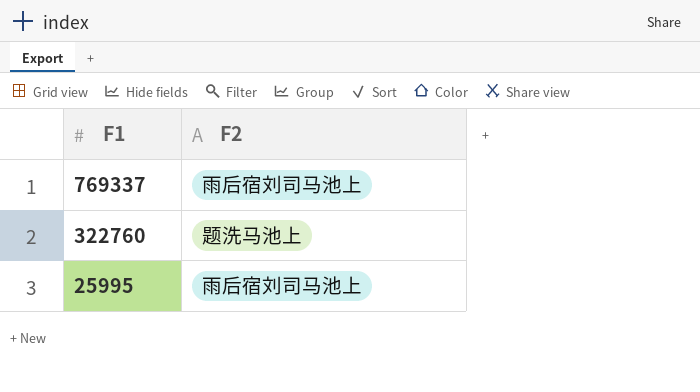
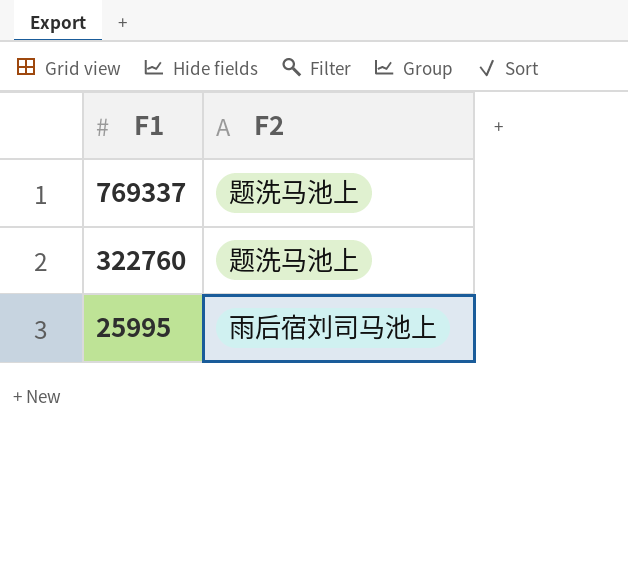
769337 | F2: 雨后宿刘司马池上 -> 题洗马池上

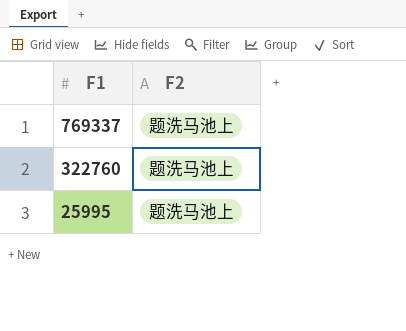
25995 | F2: 雨后宿刘司马池上 -> 题洗马池上

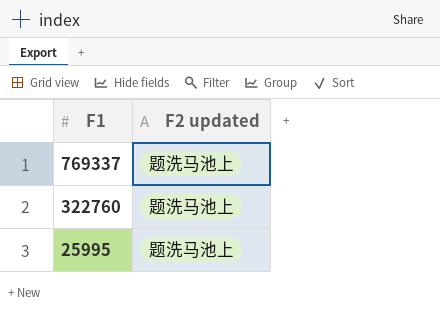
column name: F2 -> F2 updated

